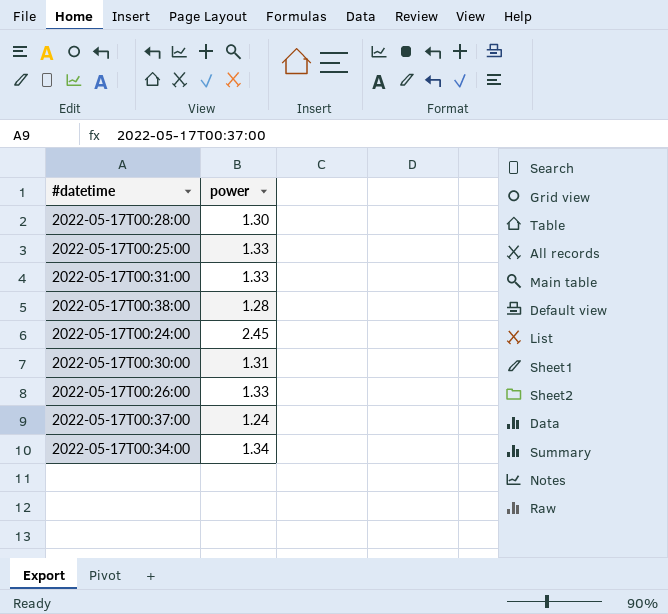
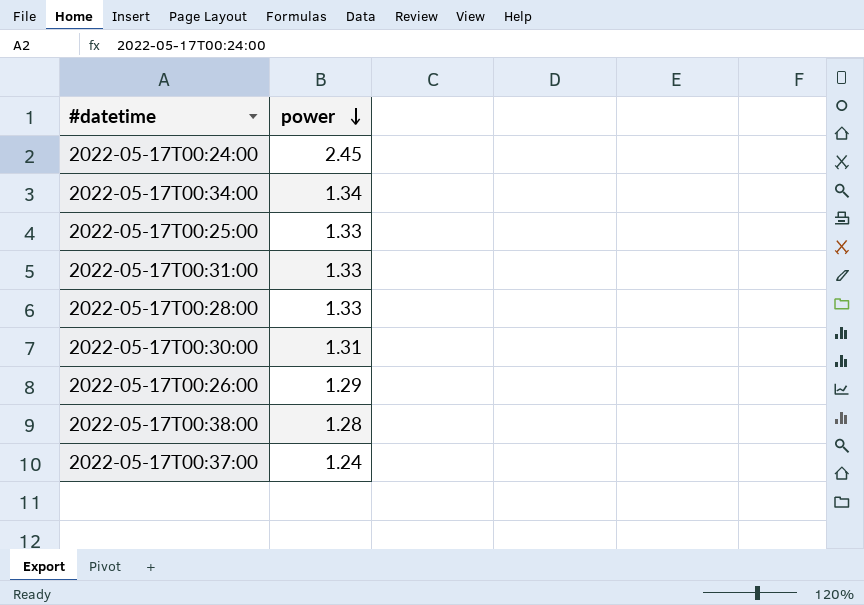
row order: none -> power descending
2022-05-17T00:28:00 | power: 1.30 -> 1.33
2022-05-17T00:26:00 | power: 1.33 -> 1.29

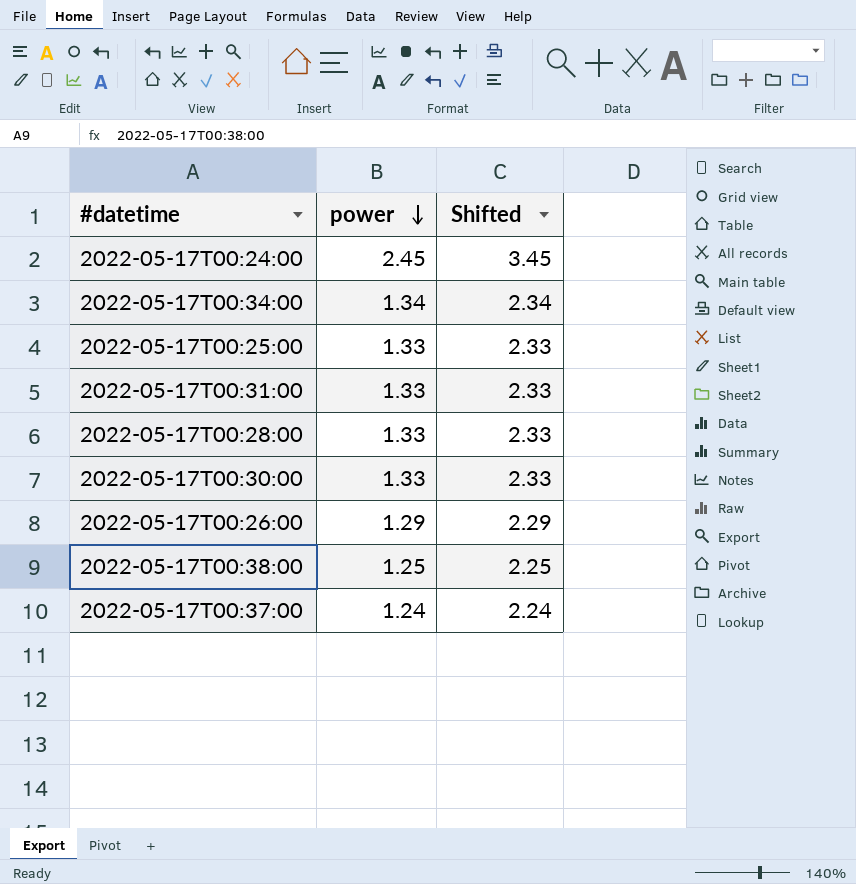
column Shifted | formula: none -> [power] + 1
2022-05-17T00:30:00 | power: 1.31 -> 1.33
2022-05-17T00:38:00 | power: 1.28 -> 1.25

